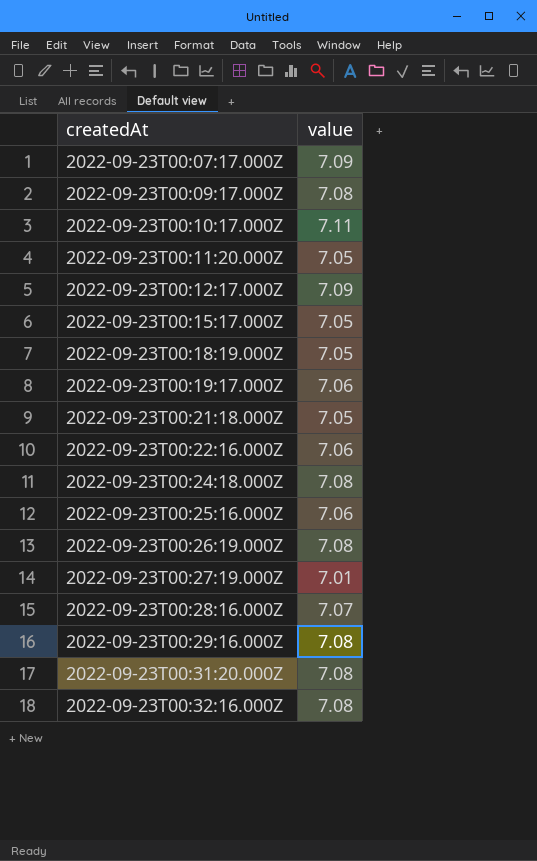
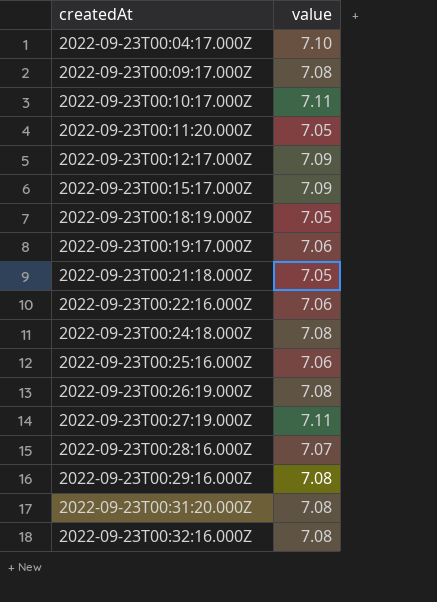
row 2022-09-23T00:07:17.000Z: 7.09 -> none
row 2022-09-23T00:04:17.000Z: none -> 7.10
2022-09-23T00:15:17.000Z | value: 7.05 -> 7.09
2022-09-23T00:27:19.000Z | value: 7.01 -> 7.11

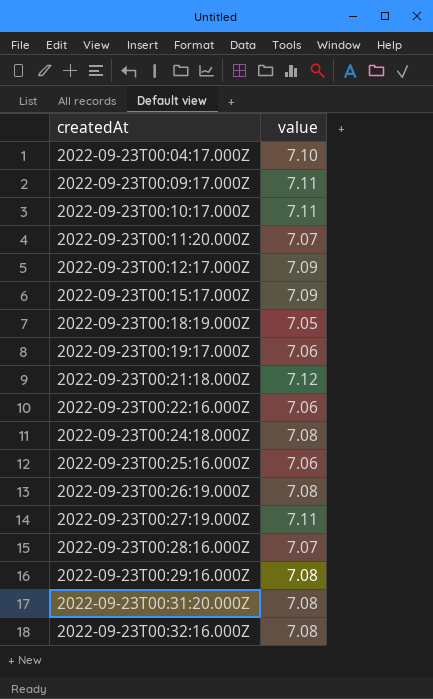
2022-09-23T00:09:17.000Z | value: 7.08 -> 7.11
2022-09-23T00:11:20.000Z | value: 7.05 -> 7.07
2022-09-23T00:21:18.000Z | value: 7.05 -> 7.12

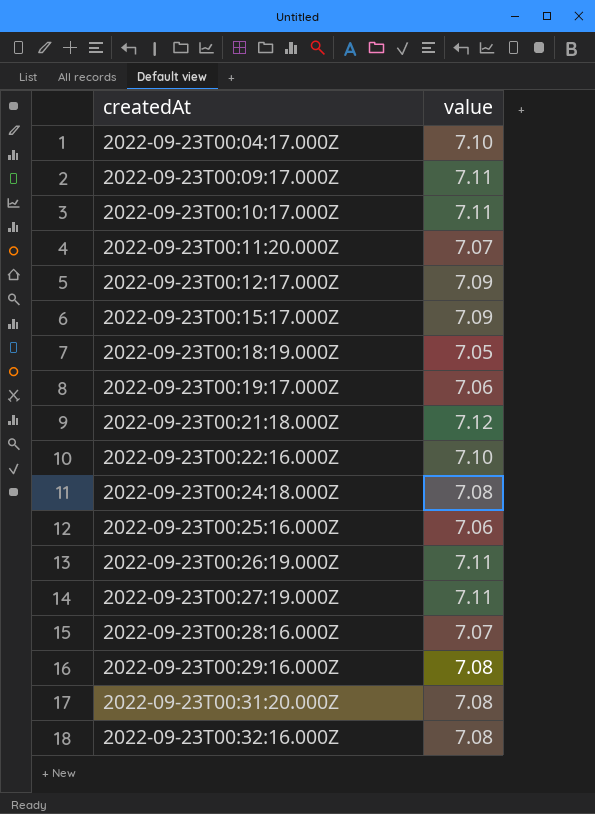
2022-09-23T00:22:16.000Z | value: 7.06 -> 7.10
2022-09-23T00:26:19.000Z | value: 7.08 -> 7.11

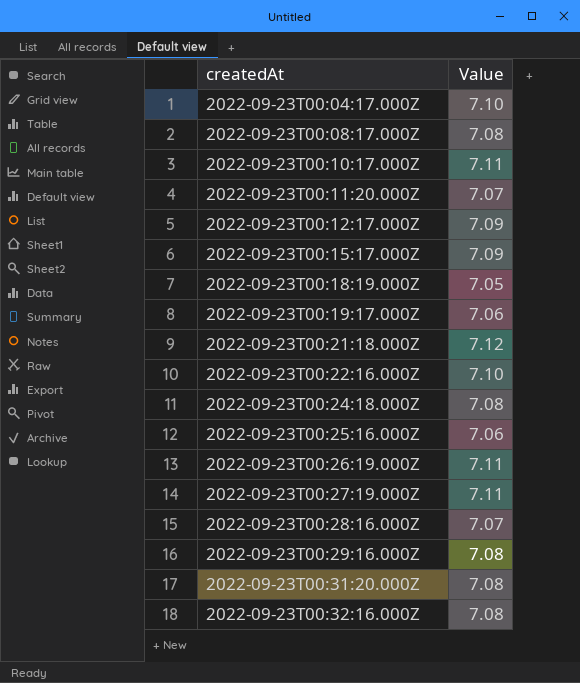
column name: value -> Value
row 2022-09-23T00:09:17.000Z: 7.11 -> none
row 2022-09-23T00:08:17.000Z: none -> 7.08

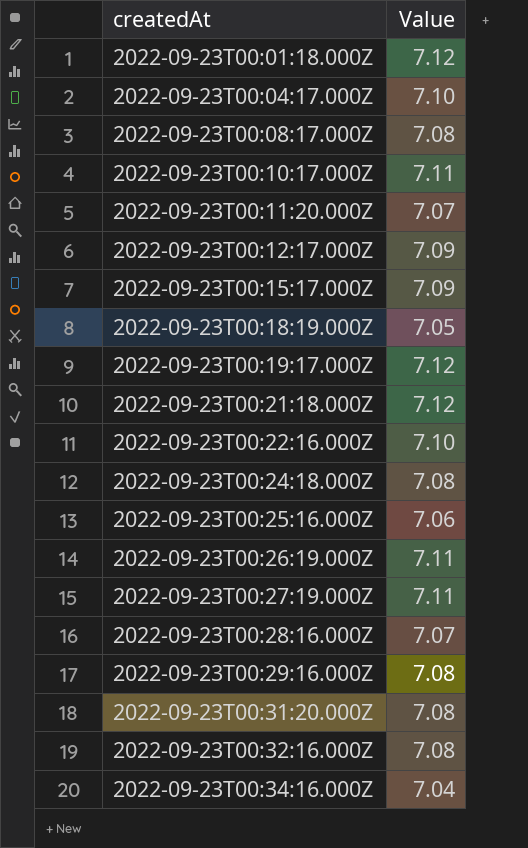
row 2022-09-23T00:01:18.000Z: none -> 7.12
2022-09-23T00:19:17.000Z | Value: 7.06 -> 7.12
row 2022-09-23T00:34:16.000Z: none -> 7.04

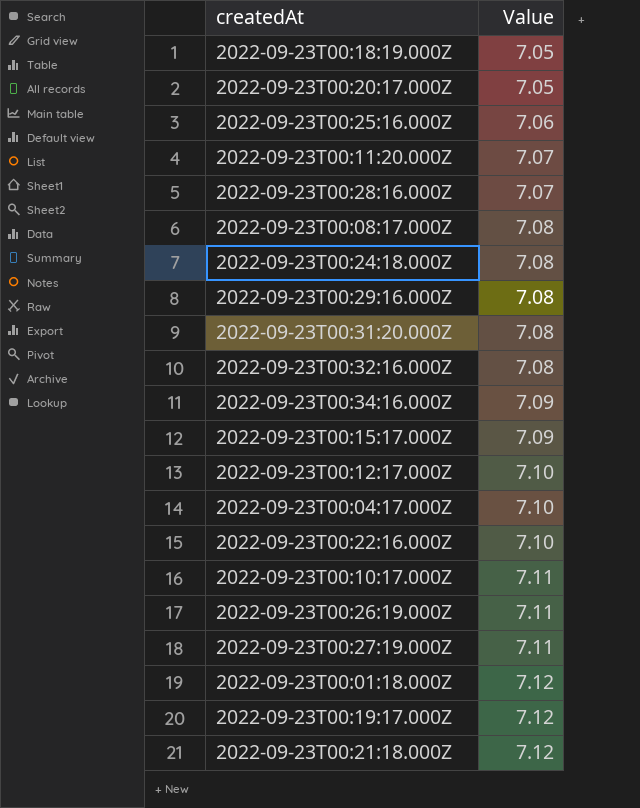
row order: createdAt ascending -> Value ascending
row 2022-09-23T00:20:17.000Z: none -> 7.05
2022-09-23T00:34:16.000Z | Value: 7.04 -> 7.09
2022-09-23T00:12:17.000Z | Value: 7.09 -> 7.10

